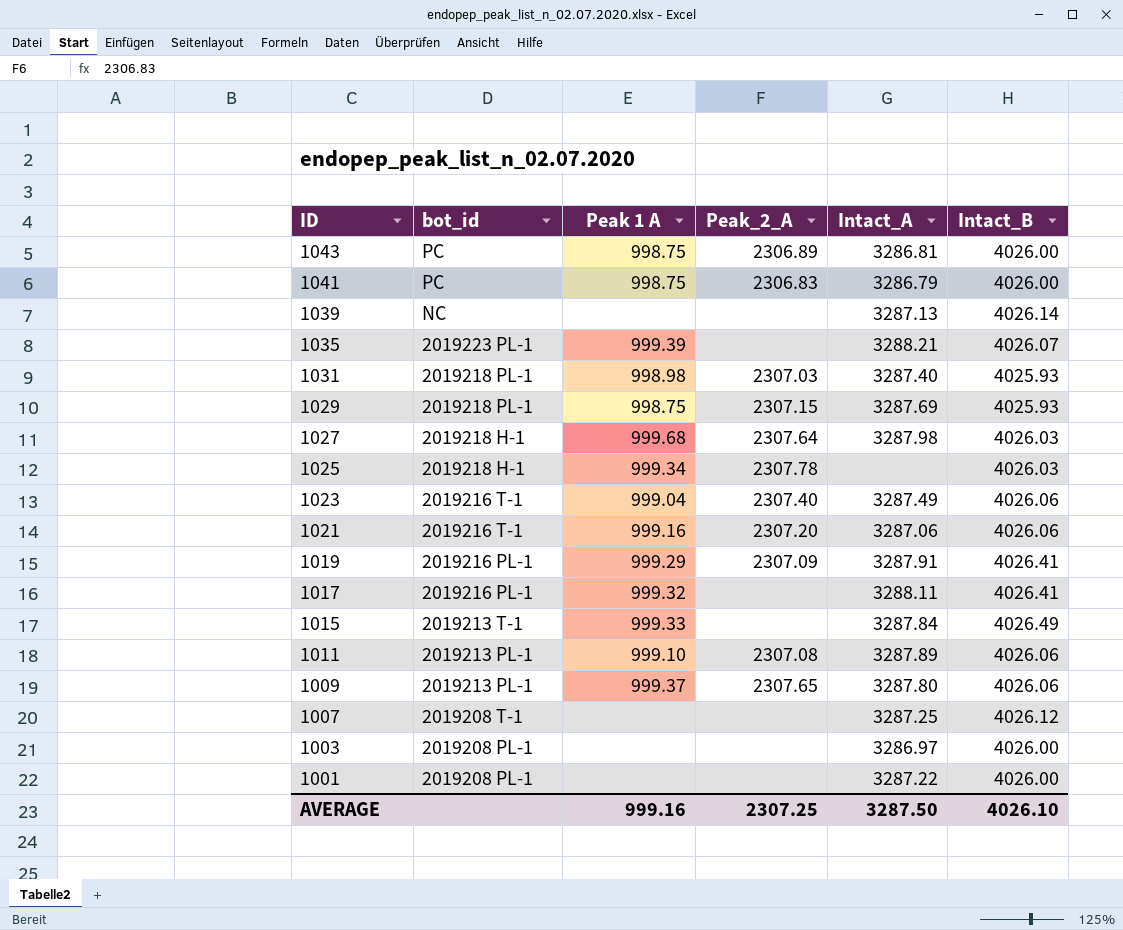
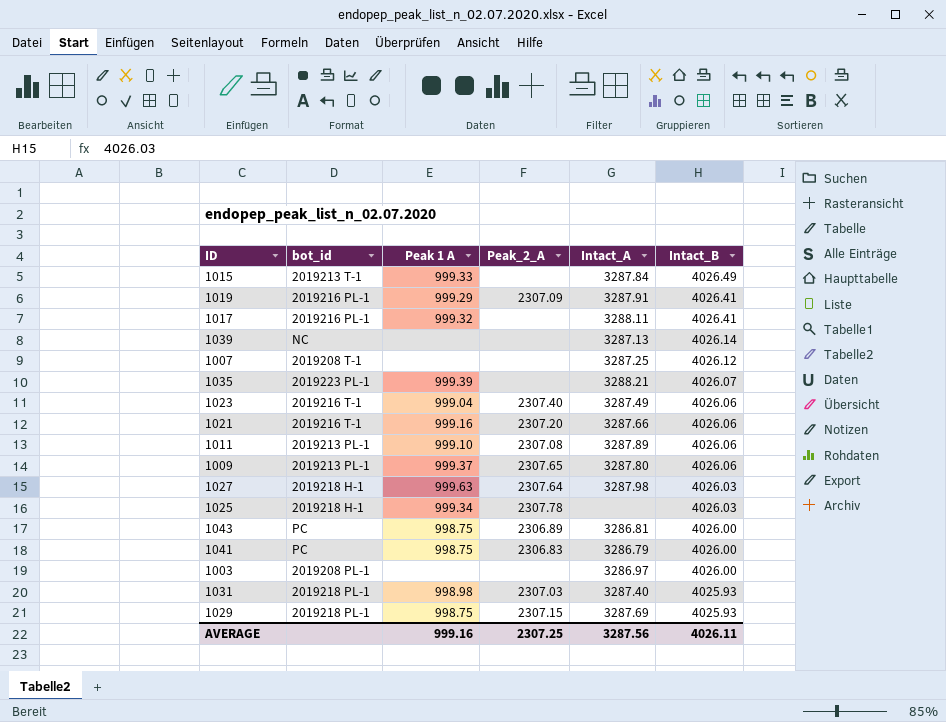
row order: ID descending -> Intact_B descending
row 1001: 2019208 PL-1 | none | none | 3287.22 | 4026.00 -> none
1021 | Intact_A: 3287.06 -> 3287.66
1027 | Peak 1 A: 999.68 -> 999.63
AVERAGE | Intact_A: 3287.50 -> 3287.56
AVERAGE | Intact_B: 4026.10 -> 4026.11

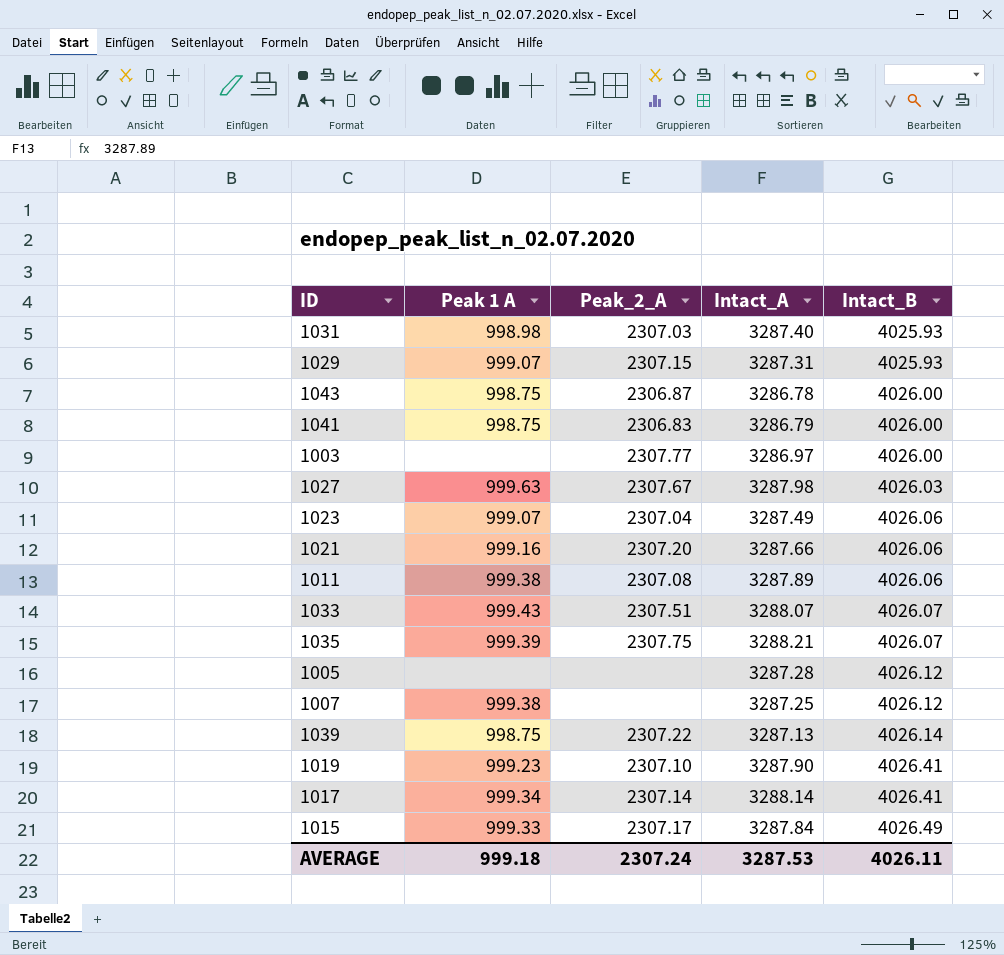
row order: Intact_B descending -> Intact_B ascending
column bot_id | position: 2 -> none
row 1009: 2019213 PL-1 | 999.37 | 2307.65 | 3287.80 | 4026.06 -> none
row 1025: 2019218 H-1 | 999.34 | 2307.78 | none | 4026.03 -> none
1029 | Peak 1 A: 998.75 -> 999.07
1029 | Intact_A: 3287.69 -> 3287.31
1043 | Peak_2_A: 2306.89 -> 2306.87
1043 | Intact_A: 3286.81 -> 3286.78
1003 | Peak_2_A: none -> 2307.77
1027 | Peak_2_A: 2307.64 -> 2307.67
1023 | Peak 1 A: 999.04 -> 999.07
1023 | Peak_2_A: 2307.40 -> 2307.04
1011 | Peak 1 A: 999.10 -> 999.38
row 1033: none -> 999.43 | 2307.51 | 3288.07 | 4026.07
1035 | Peak_2_A: none -> 2307.75
row 1005: none -> none | none | 3287.28 | 4026.12
1007 | Peak 1 A: none -> 999.38
1039 | Peak 1 A: none -> 998.75
1039 | Peak_2_A: none -> 2307.22
1019 | Peak 1 A: 999.29 -> 999.23
1019 | Peak_2_A: 2307.09 -> 2307.10
1019 | Intact_A: 3287.91 -> 3287.90
1017 | Peak 1 A: 999.32 -> 999.34
1017 | Peak_2_A: none -> 2307.14
1017 | Intact_A: 3288.11 -> 3288.14
1015 | Peak_2_A: none -> 2307.17
AVERAGE | Peak 1 A: 999.16 -> 999.18
AVERAGE | Peak_2_A: 2307.25 -> 2307.24
AVERAGE | Intact_A: 3287.56 -> 3287.53

